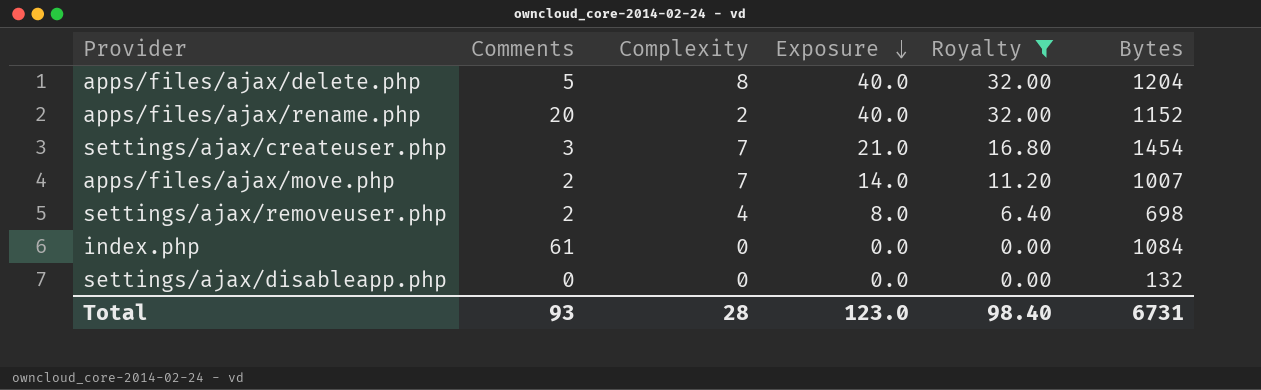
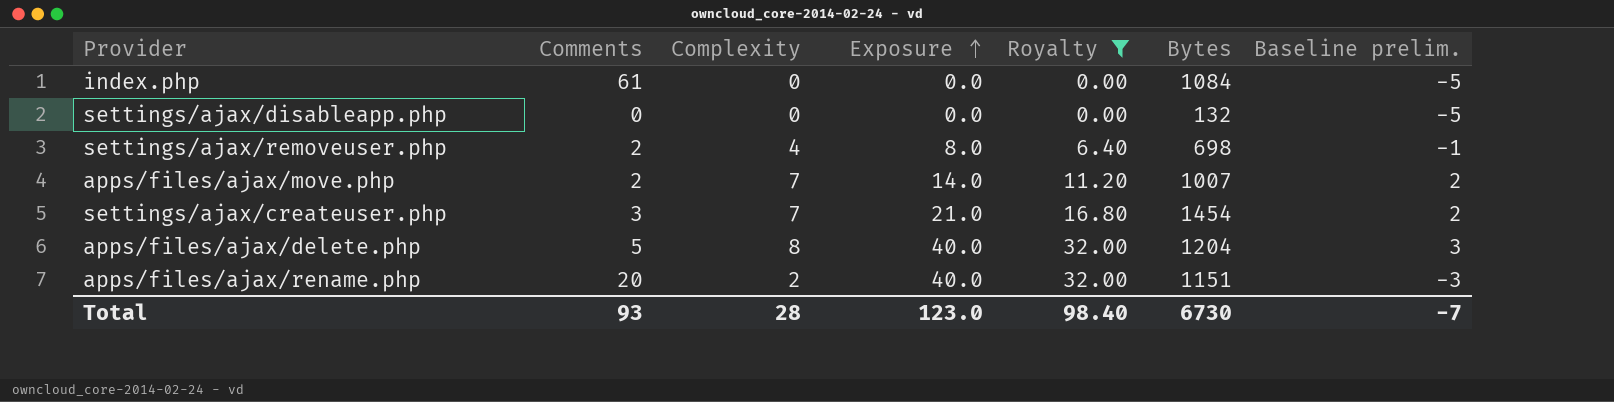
row order: Exposure descending -> Exposure ascending
column Baseline prelim. | formula: none -> [Complexity] - 5
apps/files/ajax/rename.php | Bytes: 1152 -> 1151
Total | Bytes: 6731 -> 6730

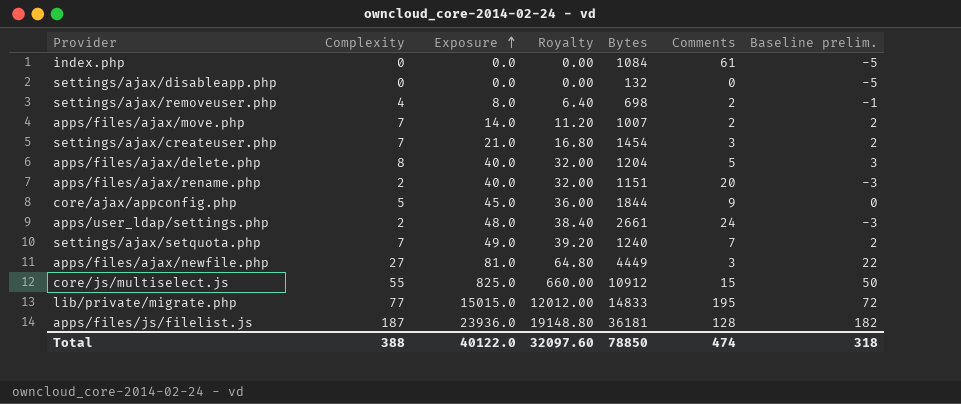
filter: Royalty <= 32.00 -> none
column Comments | position: 2 -> 6
Total | Complexity: 28 -> 388
Total | Exposure: 123.0 -> 40122.0
Total | Royalty: 98.40 -> 32097.60
Total | Bytes: 6730 -> 78850
Total | Comments: 93 -> 474
Total | Baseline prelim.: -7 -> 318

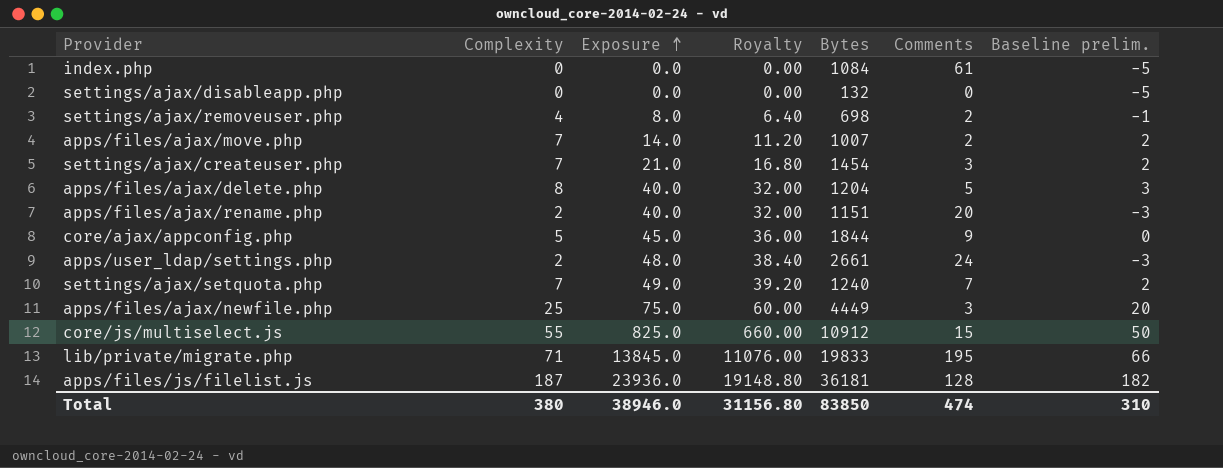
apps/files/ajax/newfile.php | Complexity: 27 -> 25
apps/files/ajax/newfile.php | Exposure: 81.0 -> 75.0
apps/files/ajax/newfile.php | Royalty: 64.80 -> 60.00
apps/files/ajax/newfile.php | Baseline prelim.: 22 -> 20
lib/private/migrate.php | Complexity: 77 -> 71
lib/private/migrate.php | Exposure: 15015.0 -> 13845.0
lib/private/migrate.php | Royalty: 12012.00 -> 11076.00
lib/private/migrate.php | Bytes: 14833 -> 19833
lib/private/migrate.php | Baseline prelim.: 72 -> 66
Total | Complexity: 388 -> 380
Total | Exposure: 40122.0 -> 38946.0
Total | Royalty: 32097.60 -> 31156.80
Total | Bytes: 78850 -> 83850
Total | Baseline prelim.: 318 -> 310

